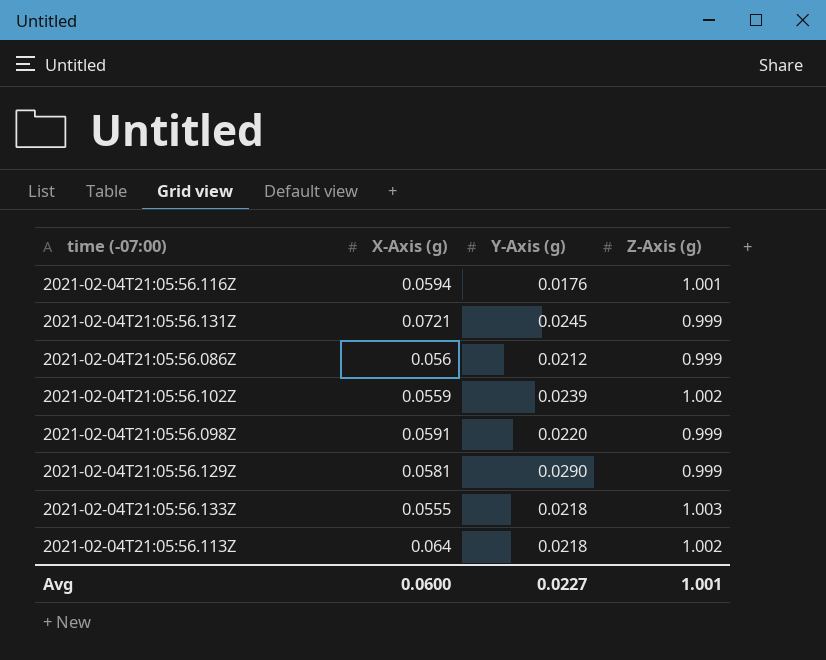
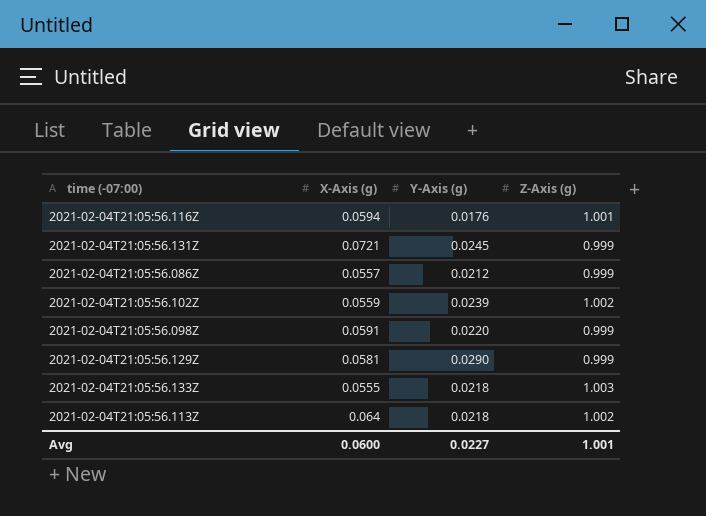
2021-02-04T21:05:56.086Z | X-Axis (g): 0.056 -> 0.0557

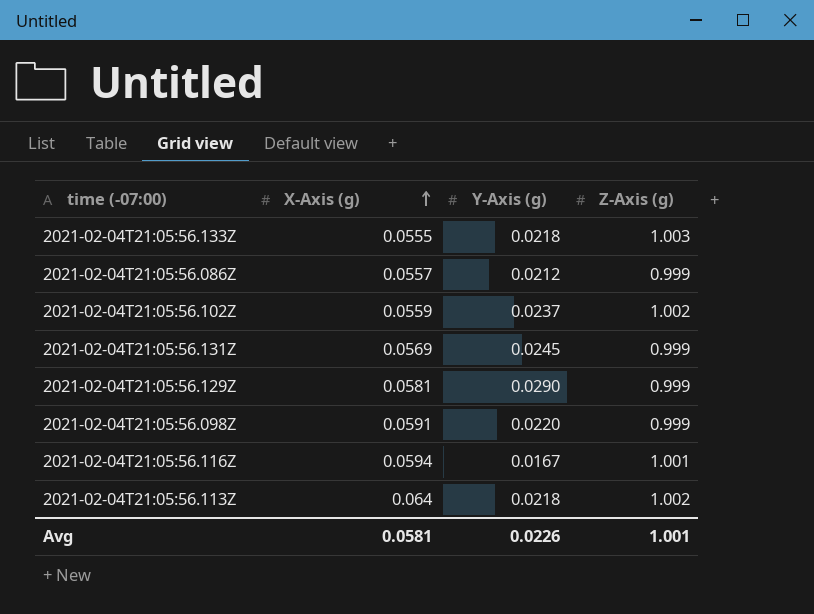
row order: none -> X-Axis (g) ascending
2021-02-04T21:05:56.102Z | Y-Axis (g): 0.0239 -> 0.0237
2021-02-04T21:05:56.131Z | X-Axis (g): 0.0721 -> 0.0569
2021-02-04T21:05:56.116Z | Y-Axis (g): 0.0176 -> 0.0167
Avg | X-Axis (g): 0.0600 -> 0.0581
Avg | Y-Axis (g): 0.0227 -> 0.0226

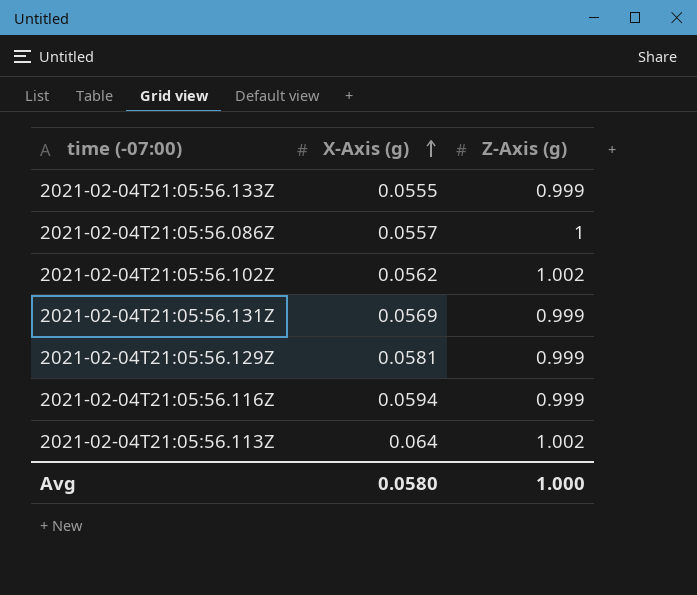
column Y-Axis (g) | position: 3 -> none
row 2021-02-04T21:05:56.098Z: 0.0591 | 0.0220 | 0.999 -> none
2021-02-04T21:05:56.133Z | Z-Axis (g): 1.003 -> 0.999
2021-02-04T21:05:56.086Z | Z-Axis (g): 0.999 -> 1
2021-02-04T21:05:56.102Z | X-Axis (g): 0.0559 -> 0.0562
2021-02-04T21:05:56.116Z | Z-Axis (g): 1.001 -> 0.999
Avg | X-Axis (g): 0.0581 -> 0.0580
Avg | Z-Axis (g): 1.001 -> 1.000

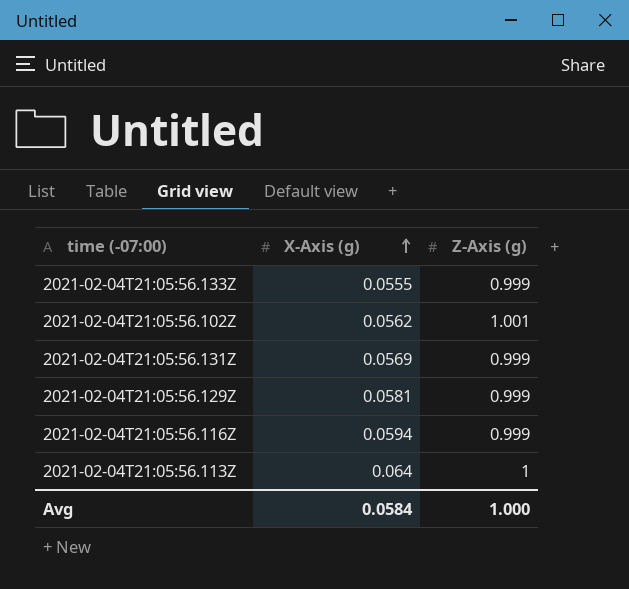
row 2021-02-04T21:05:56.086Z: 0.0557 | 1 -> none
2021-02-04T21:05:56.102Z | Z-Axis (g): 1.002 -> 1.001
2021-02-04T21:05:56.113Z | Z-Axis (g): 1.002 -> 1
Avg | X-Axis (g): 0.0580 -> 0.0584

